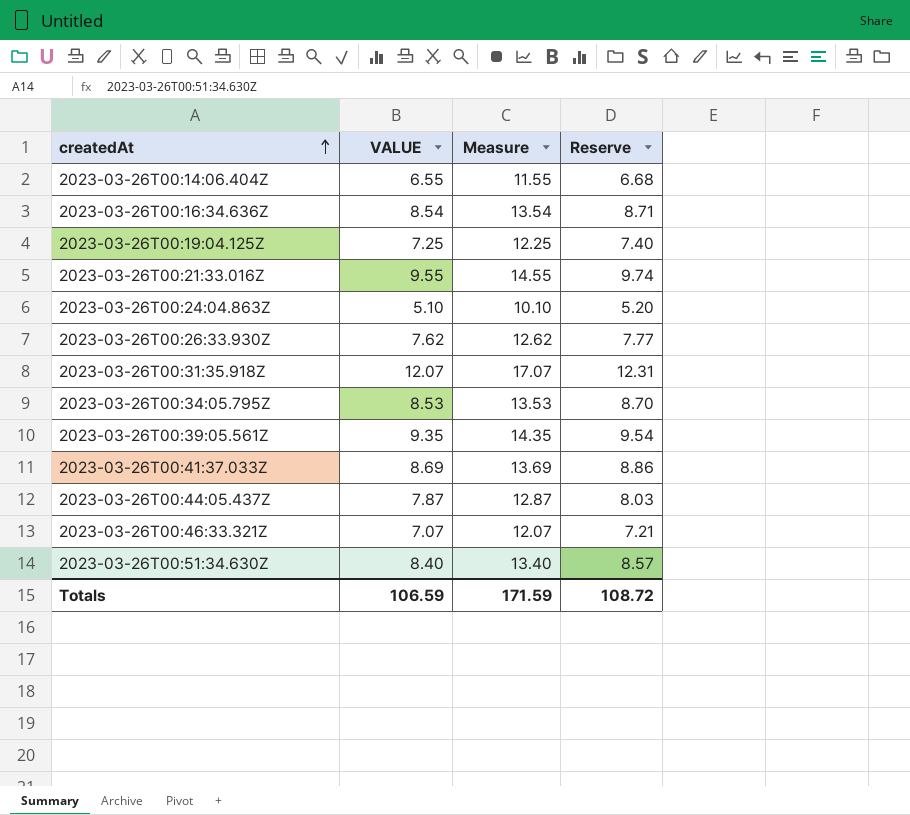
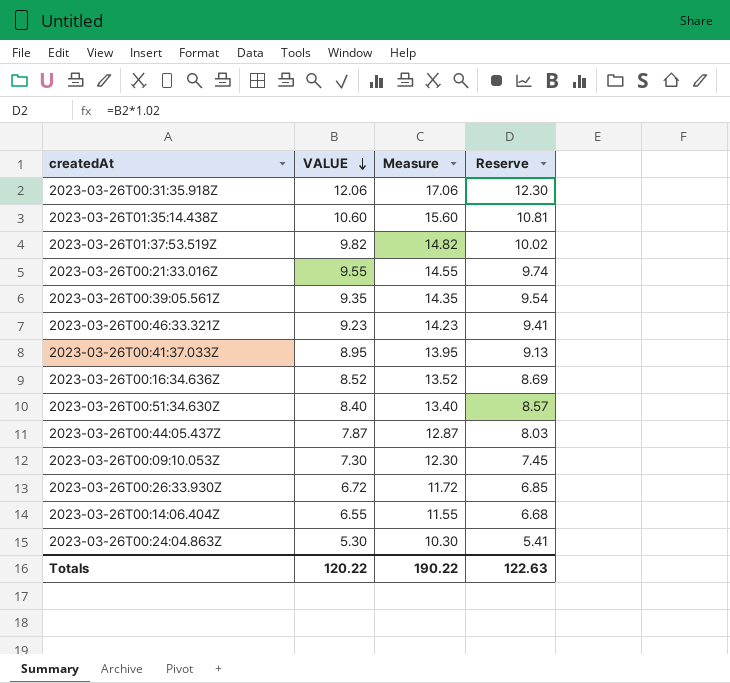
row order: createdAt ascending -> VALUE descending
row 2023-03-26T00:19:04.125Z: 7.25 | 12.25 | 7.40 -> none
row 2023-03-26T00:34:05.795Z: 8.53 | 13.53 | 8.70 -> none
2023-03-26T00:31:35.918Z | VALUE: 12.07 -> 12.06
2023-03-26T00:31:35.918Z | Measure: 17.07 -> 17.06
2023-03-26T00:31:35.918Z | Reserve: 12.31 -> 12.30
row 2023-03-26T01:35:14.438Z: none -> 10.60 | 15.60 | 10.81
row 2023-03-26T01:37:53.519Z: none -> 9.82 | 14.82 | 10.02
2023-03-26T00:46:33.321Z | VALUE: 7.07 -> 9.23
2023-03-26T00:46:33.321Z | Measure: 12.07 -> 14.23
2023-03-26T00:46:33.321Z | Reserve: 7.21 -> 9.41
2023-03-26T00:41:37.033Z | VALUE: 8.69 -> 8.95
2023-03-26T00:41:37.033Z | Measure: 13.69 -> 13.95
2023-03-26T00:41:37.033Z | Reserve: 8.86 -> 9.13
2023-03-26T00:16:34.636Z | VALUE: 8.54 -> 8.52
2023-03-26T00:16:34.636Z | Measure: 13.54 -> 13.52
2023-03-26T00:16:34.636Z | Reserve: 8.71 -> 8.69
row 2023-03-26T00:09:10.053Z: none -> 7.30 | 12.30 | 7.45
2023-03-26T00:26:33.930Z | VALUE: 7.62 -> 6.72
2023-03-26T00:26:33.930Z | Measure: 12.62 -> 11.72
2023-03-26T00:26:33.930Z | Reserve: 7.77 -> 6.85
2023-03-26T00:24:04.863Z | VALUE: 5.10 -> 5.30
2023-03-26T00:24:04.863Z | Measure: 10.10 -> 10.30
2023-03-26T00:24:04.863Z | Reserve: 5.20 -> 5.41
Totals | VALUE: 106.59 -> 120.22
Totals | Measure: 171.59 -> 190.22
Totals | Reserve: 108.72 -> 122.63

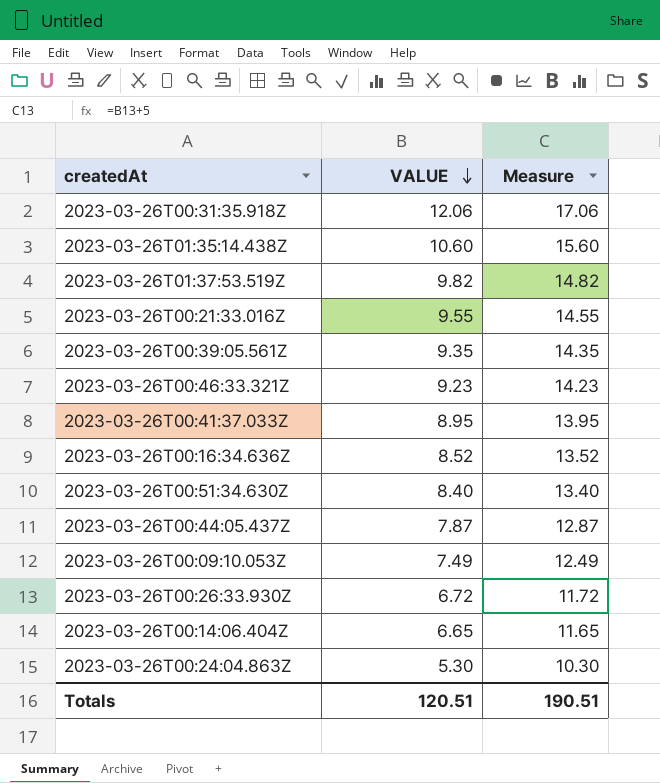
column Reserve | formula: [VALUE] * 1.02 -> none
2023-03-26T00:09:10.053Z | VALUE: 7.30 -> 7.49
2023-03-26T00:09:10.053Z | Measure: 12.30 -> 12.49
2023-03-26T00:14:06.404Z | VALUE: 6.55 -> 6.65
2023-03-26T00:14:06.404Z | Measure: 11.55 -> 11.65
Totals | VALUE: 120.22 -> 120.51
Totals | Measure: 190.22 -> 190.51

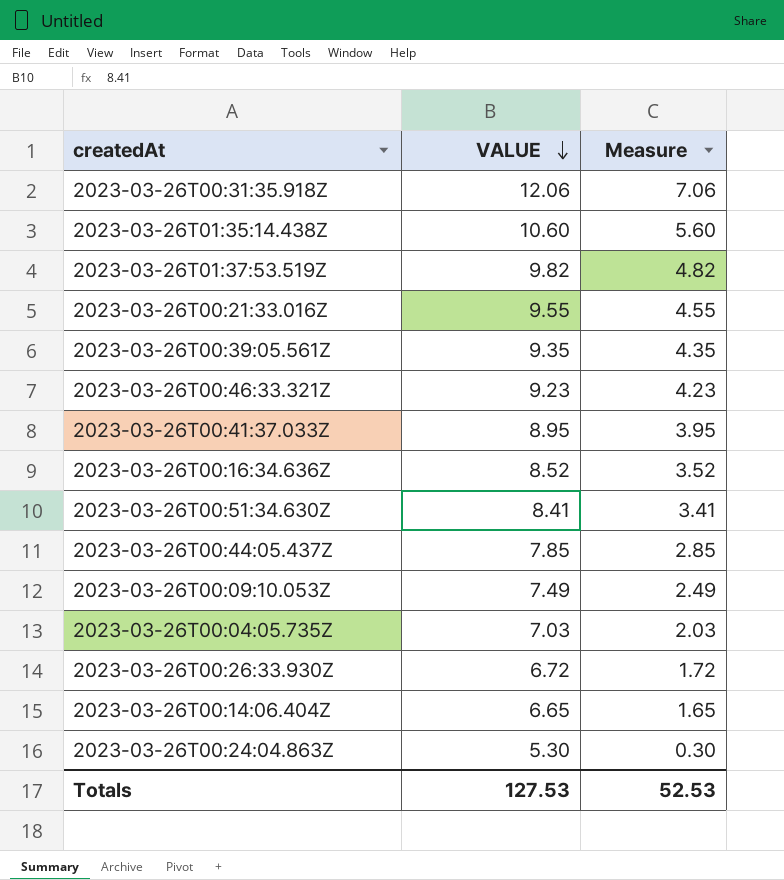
column Measure | formula: [VALUE] + 5 -> [VALUE] - 5
2023-03-26T00:51:34.630Z | VALUE: 8.40 -> 8.41
2023-03-26T00:44:05.437Z | VALUE: 7.87 -> 7.85
row 2023-03-26T00:04:05.735Z: none -> 7.03 | 2.03
Totals | VALUE: 120.51 -> 127.53
Totals | Measure: 190.51 -> 52.53

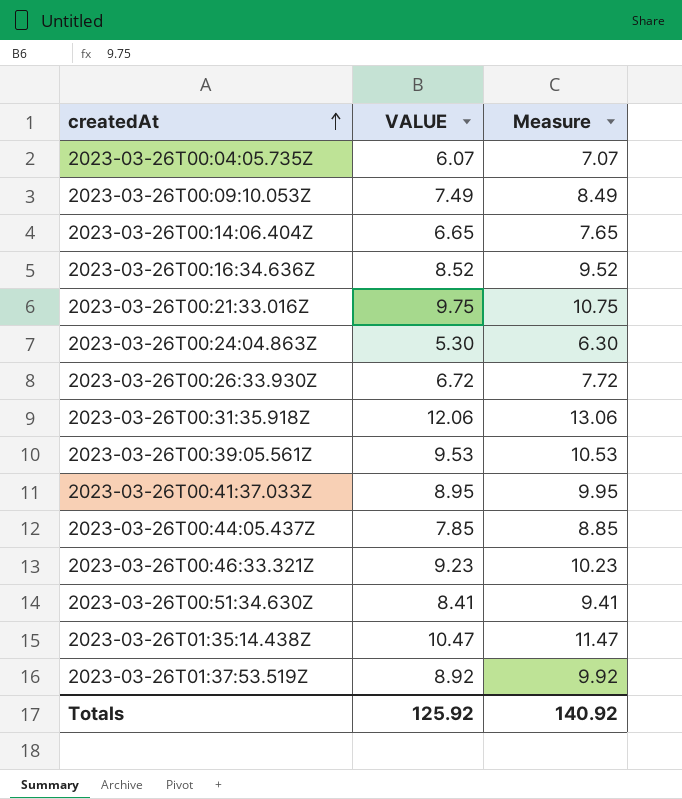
row order: VALUE descending -> createdAt ascending
column Measure | formula: [VALUE] - 5 -> [VALUE] + 1
2023-03-26T00:04:05.735Z | VALUE: 7.03 -> 6.07
2023-03-26T00:21:33.016Z | VALUE: 9.55 -> 9.75
2023-03-26T00:39:05.561Z | VALUE: 9.35 -> 9.53
2023-03-26T01:35:14.438Z | VALUE: 10.60 -> 10.47
2023-03-26T01:37:53.519Z | VALUE: 9.82 -> 8.92
Totals | VALUE: 127.53 -> 125.92
Totals | Measure: 52.53 -> 140.92

